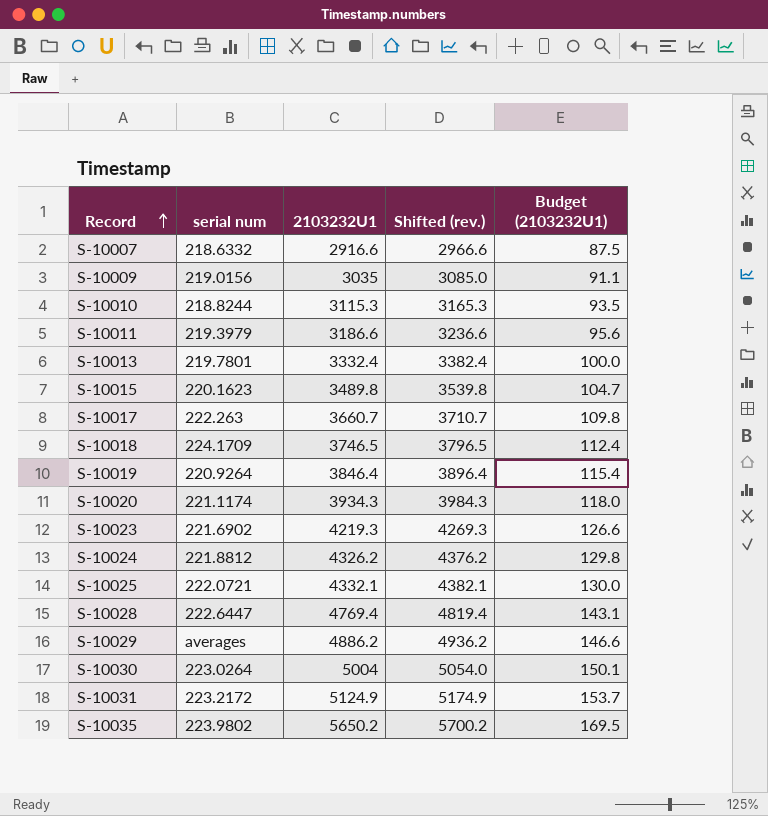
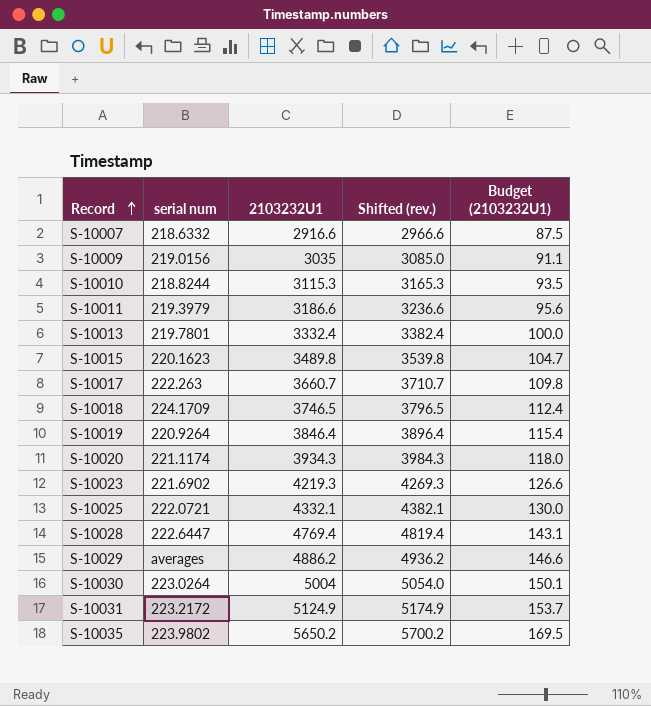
row S-10024: 221.8812 | 4326.2 | 4376.2 | 129.8 -> none

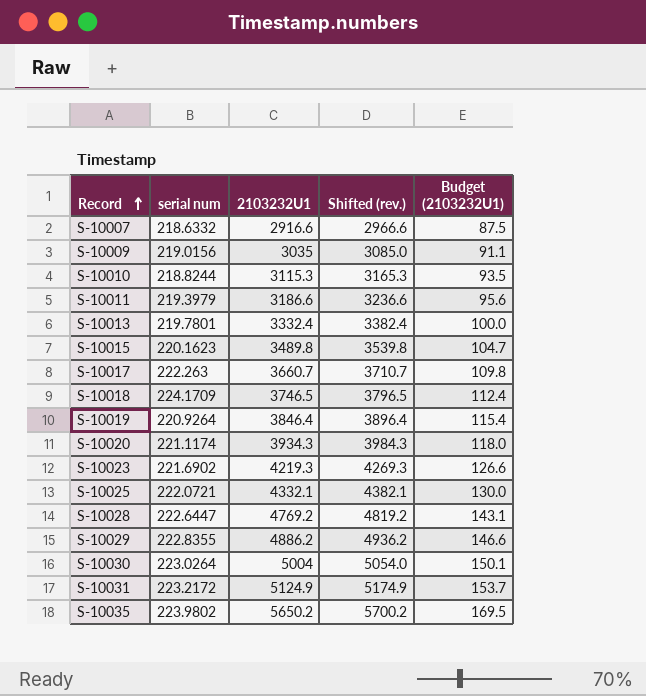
S-10028 | 2103232U1: 4769.4 -> 4769.2
S-10028 | Shifted (rev.): 4819.4 -> 4819.2
S-10029 | serial num: averages -> 222.8355

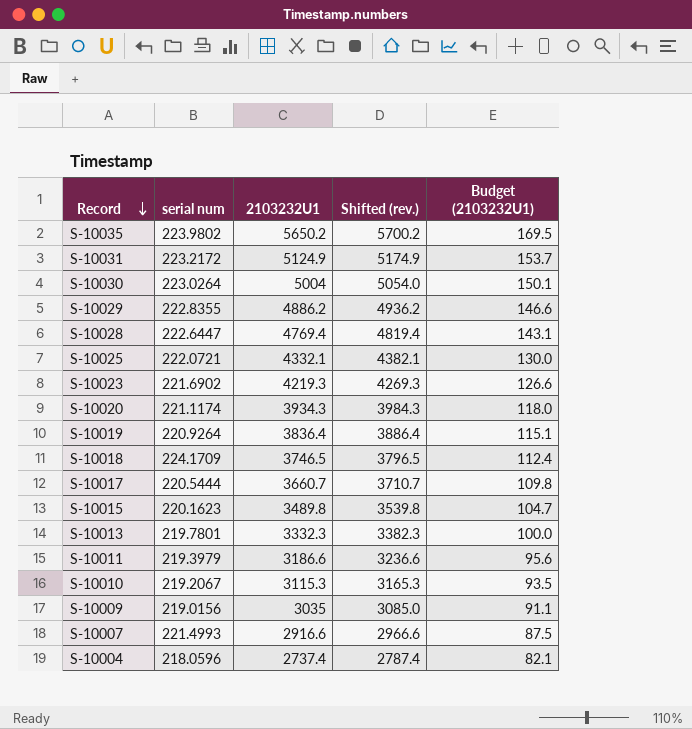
row order: Record ascending -> Record descending
S-10028 | 2103232U1: 4769.2 -> 4769.4
S-10028 | Shifted (rev.): 4819.2 -> 4819.4
S-10019 | 2103232U1: 3846.4 -> 3836.4
S-10019 | Shifted (rev.): 3896.4 -> 3886.4
S-10019 | Budget (2103232U1): 115.4 -> 115.1
S-10017 | serial num: 222.263 -> 220.5444
S-10013 | 2103232U1: 3332.4 -> 3332.3
S-10013 | Shifted (rev.): 3382.4 -> 3382.3
S-10010 | serial num: 218.8244 -> 219.2067
S-10007 | serial num: 218.6332 -> 221.4993
row S-10004: none -> 218.0596 | 2737.4 | 2787.4 | 82.1

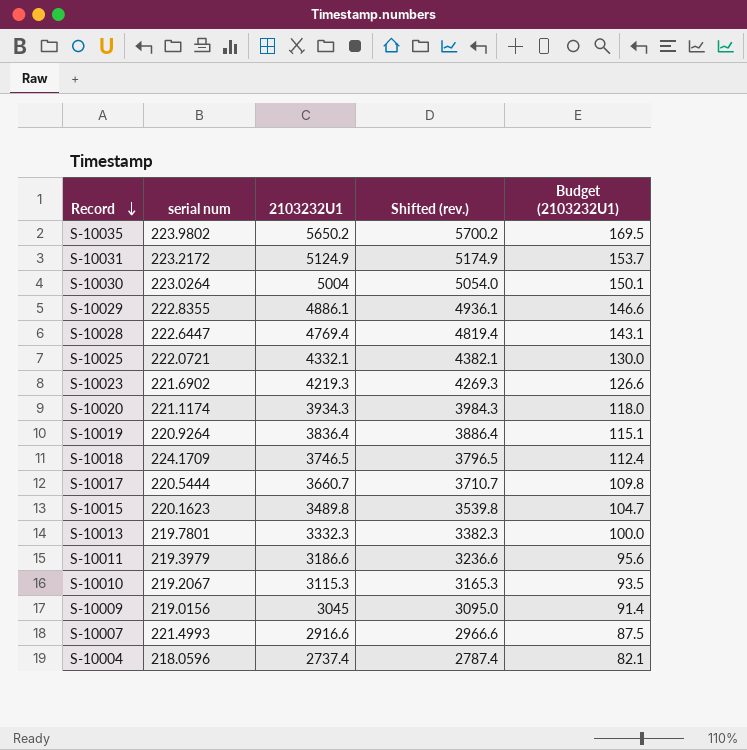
S-10029 | 2103232U1: 4886.2 -> 4886.1
S-10029 | Shifted (rev.): 4936.2 -> 4936.1
S-10009 | 2103232U1: 3035 -> 3045
S-10009 | Shifted (rev.): 3085.0 -> 3095.0
S-10009 | Budget (2103232U1): 91.1 -> 91.4

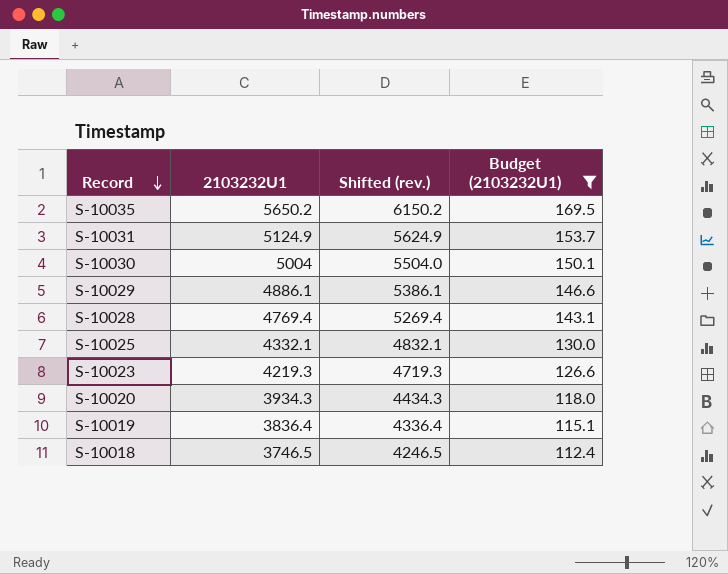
filter: none -> Budget (2103232U1) >= 112.4
column serial num | position: 2 -> none
column Shifted (rev.) | formula: [2103232U1] + 50 -> [2103232U1] + 500

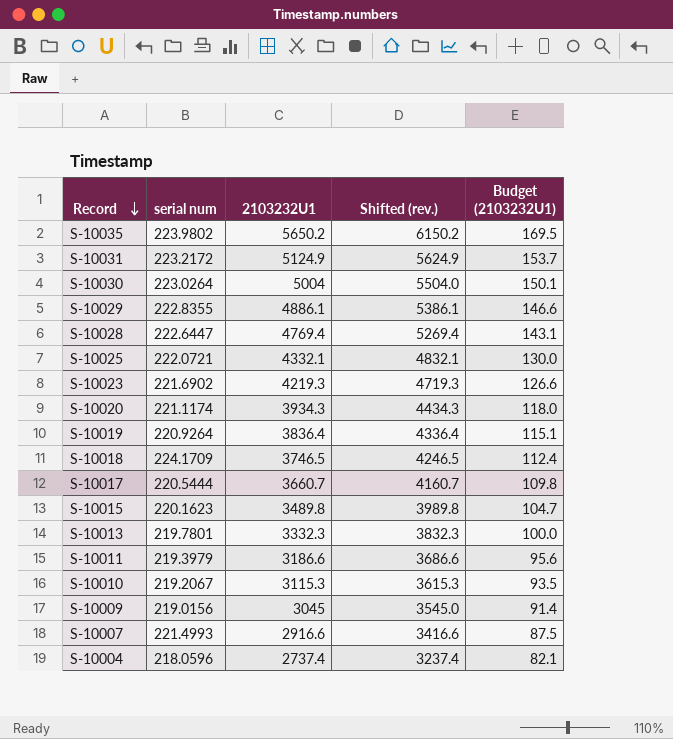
filter: Budget (2103232U1) >= 112.4 -> none
column serial num | position: none -> 2

